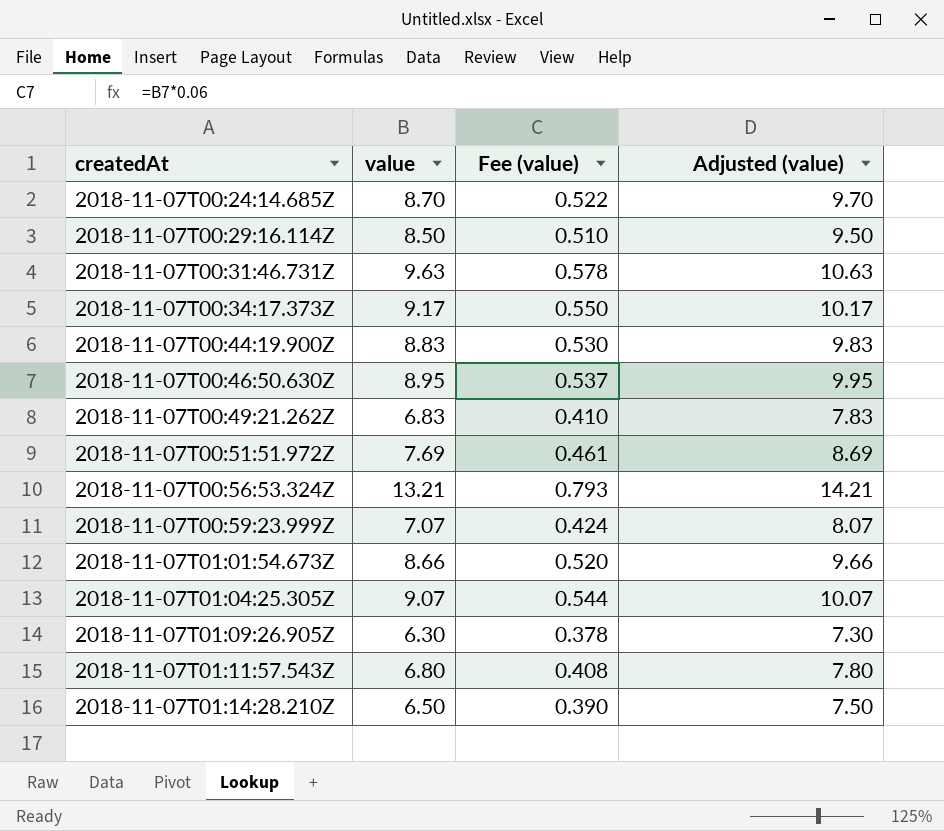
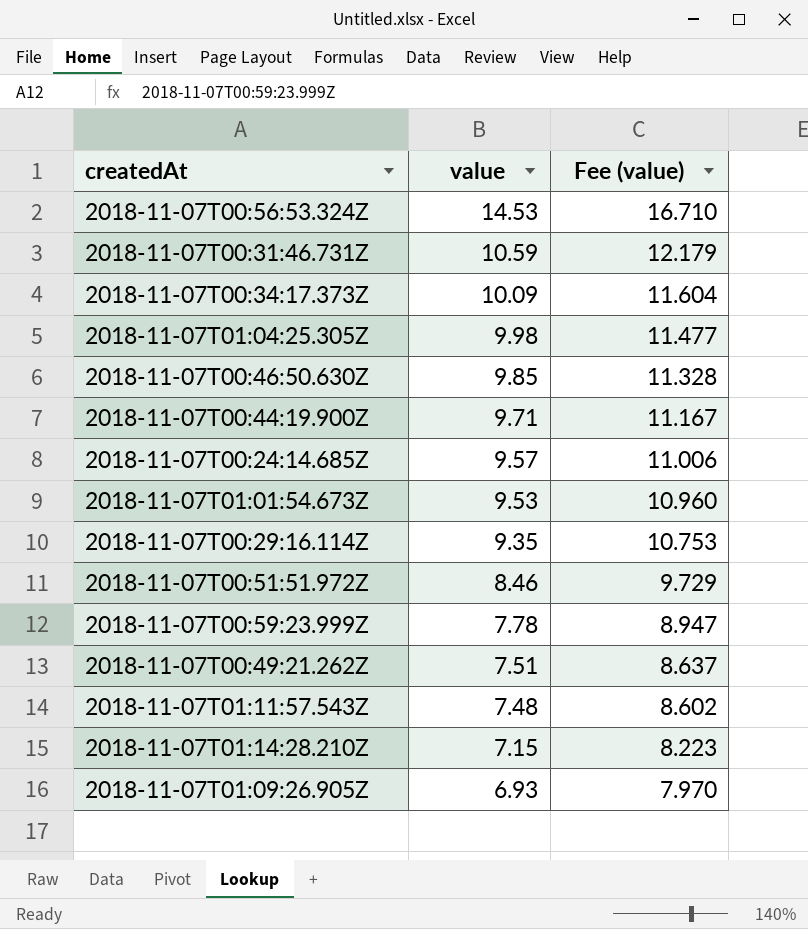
row order: createdAt ascending -> value descending
column Adjusted (value) | formula: [value] + 1 -> none
column Fee (value) | formula: [value] * 0.06 -> [value] * 1.15
2018-11-07T00:56:53.324Z | value: 13.21 -> 14.53
2018-11-07T00:31:46.731Z | value: 9.63 -> 10.59
2018-11-07T00:34:17.373Z | value: 9.17 -> 10.09
2018-11-07T01:04:25.305Z | value: 9.07 -> 9.98
2018-11-07T00:46:50.630Z | value: 8.95 -> 9.85
2018-11-07T00:44:19.900Z | value: 8.83 -> 9.71
2018-11-07T00:24:14.685Z | value: 8.70 -> 9.57
2018-11-07T01:01:54.673Z | value: 8.66 -> 9.53
2018-11-07T00:29:16.114Z | value: 8.50 -> 9.35
2018-11-07T00:51:51.972Z | value: 7.69 -> 8.46
2018-11-07T00:59:23.999Z | value: 7.07 -> 7.78
2018-11-07T00:49:21.262Z | value: 6.83 -> 7.51
2018-11-07T01:11:57.543Z | value: 6.80 -> 7.48
2018-11-07T01:14:28.210Z | value: 6.50 -> 7.15
2018-11-07T01:09:26.905Z | value: 6.30 -> 6.93

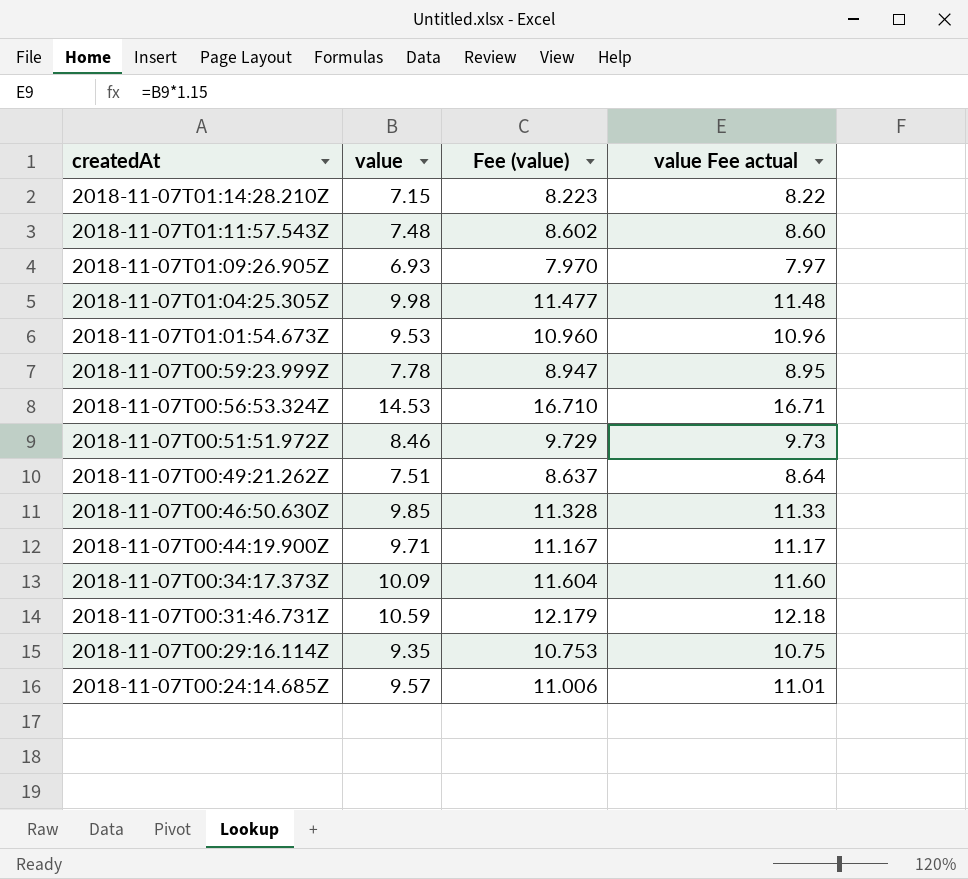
row order: value descending -> createdAt descending
column value Fee actual | formula: none -> [value] * 1.15

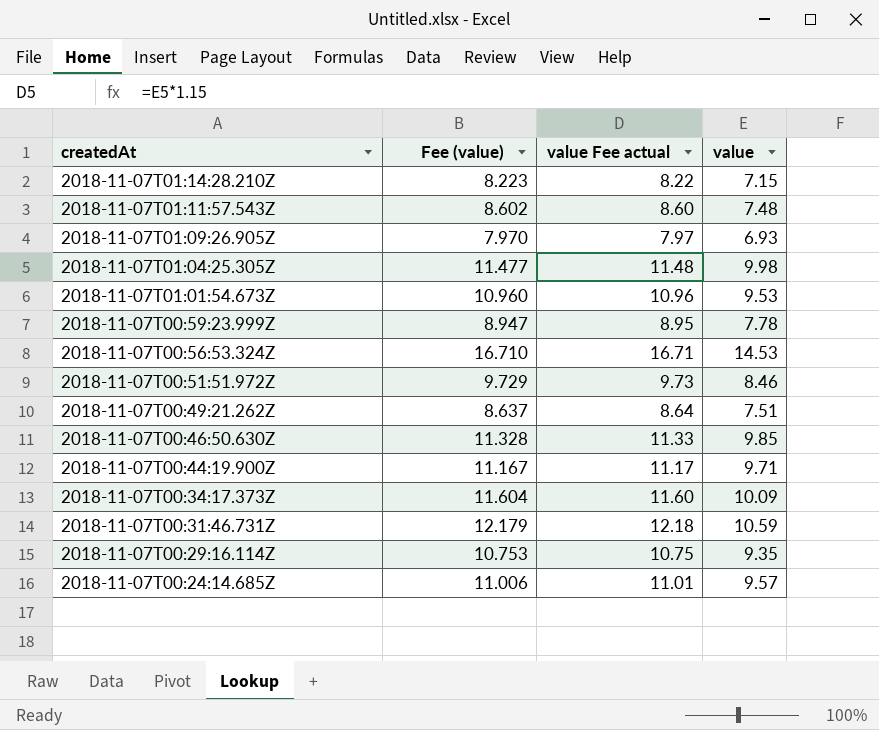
column value | position: 2 -> 4

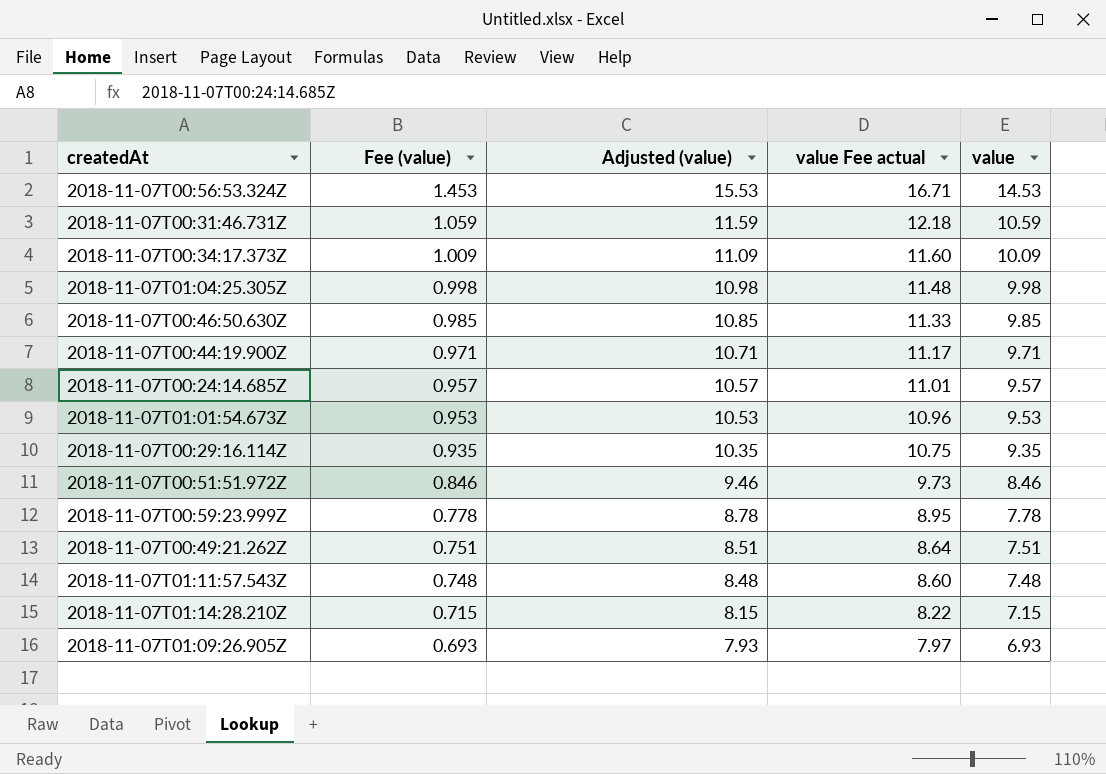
row order: createdAt descending -> Fee (value) descending
column Fee (value) | formula: [value] * 1.15 -> [value] * 0.1
column Adjusted (value) | formula: none -> [value] + 1

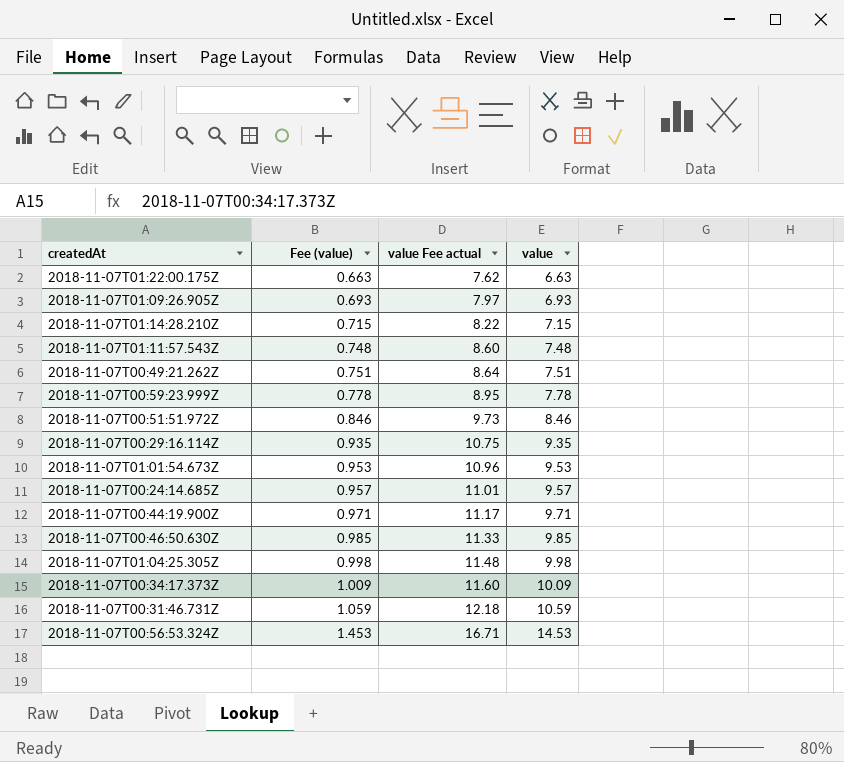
row order: Fee (value) descending -> Fee (value) ascending
column Adjusted (value) | formula: [value] + 1 -> none
row 2018-11-07T01:22:00.175Z: none -> 0.663 | 7.62 | 6.63

